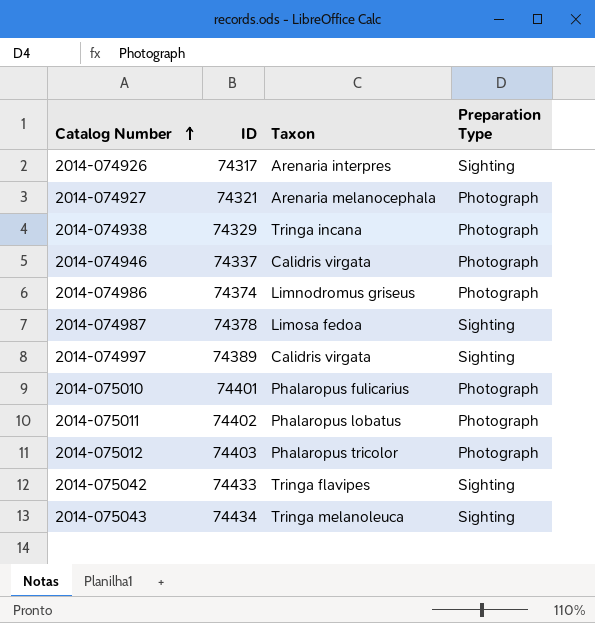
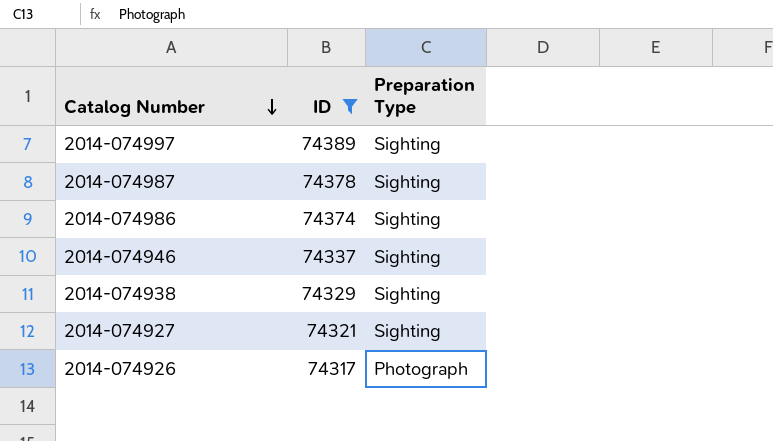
filter: none -> ID <= 74389
row order: Catalog Number ascending -> Catalog Number descending
column Taxon | position: 3 -> none
2014-074986 | Preparation Type: Photograph -> Sighting
2014-074946 | Preparation Type: Photograph -> Sighting
2014-074938 | Preparation Type: Photograph -> Sighting
2014-074927 | Preparation Type: Photograph -> Sighting
2014-074926 | Preparation Type: Sighting -> Photograph

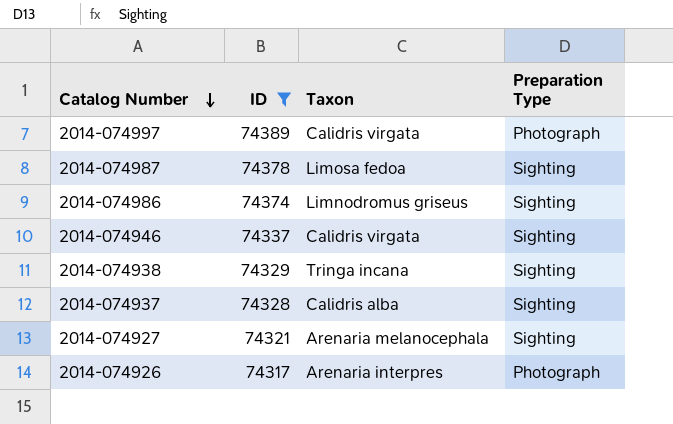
column Taxon | position: none -> 3
2014-074997 | Preparation Type: Sighting -> Photograph
row 2014-074937: none -> 74328 | Calidris alba | Sighting

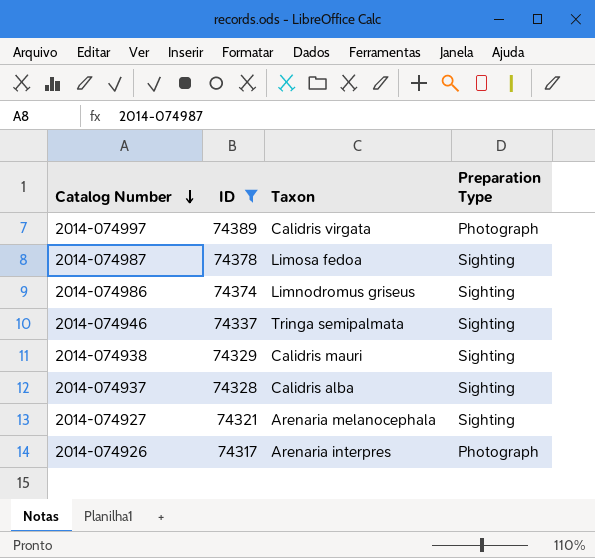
2014-074946 | Taxon: Calidris virgata -> Tringa semipalmata
2014-074938 | Taxon: Tringa incana -> Calidris mauri

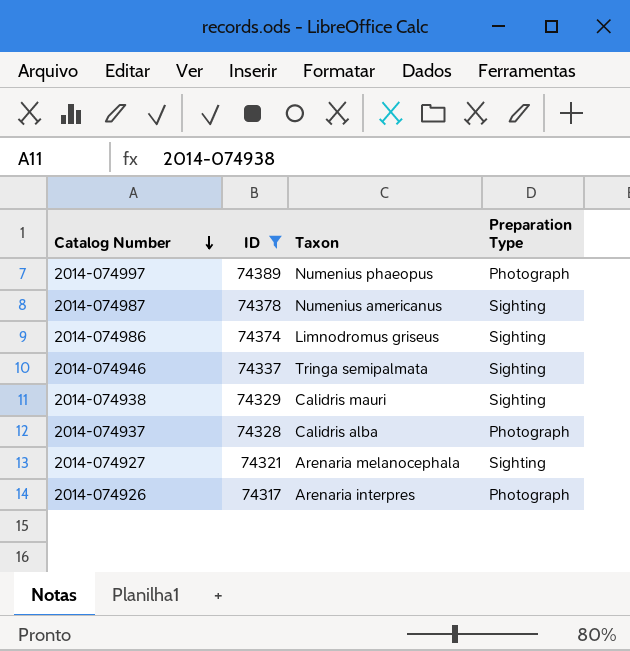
2014-074997 | Taxon: Calidris virgata -> Numenius phaeopus
2014-074987 | Taxon: Limosa fedoa -> Numenius americanus
2014-074937 | Preparation Type: Sighting -> Photograph

